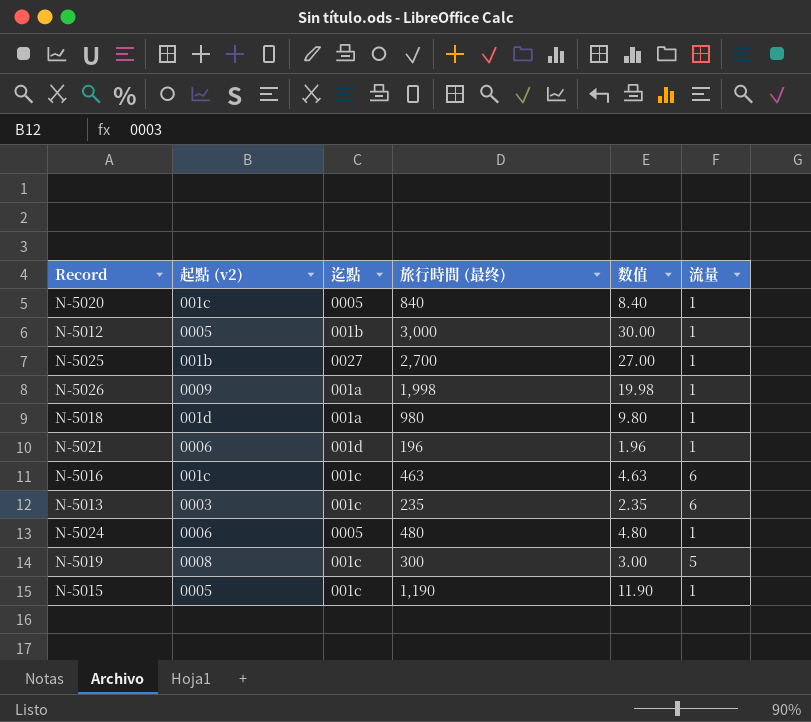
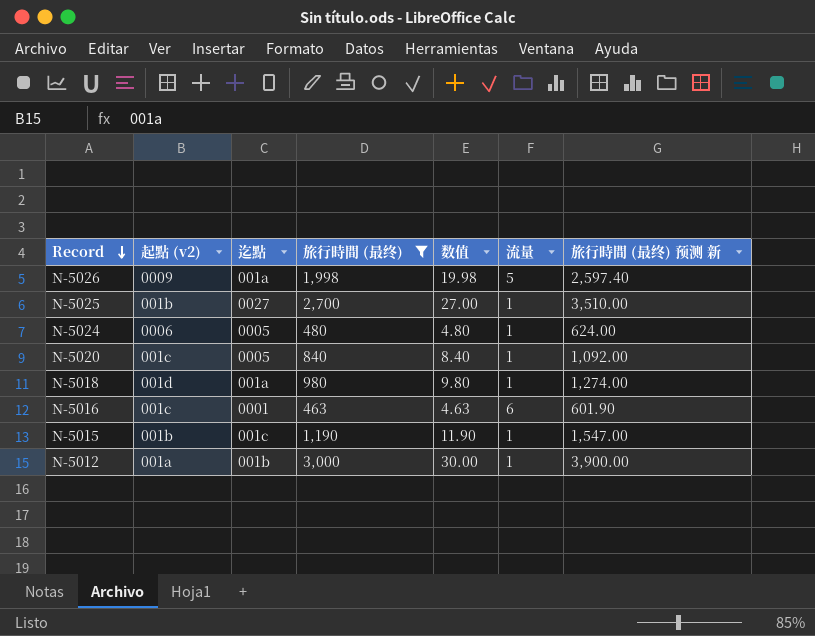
filter: none -> 旅行時間 (最终) >= 463
row order: none -> Record descending
column 旅行時間 (最终) 预测 新 | formula: none -> [旅行時間 (最终)] * 1.3
N-5026 | 流量: 1 -> 5
N-5016 | 迄點: 001c -> 0001
N-5015 | 起點 (v2): 0005 -> 001b
N-5012 | 起點 (v2): 0005 -> 001a

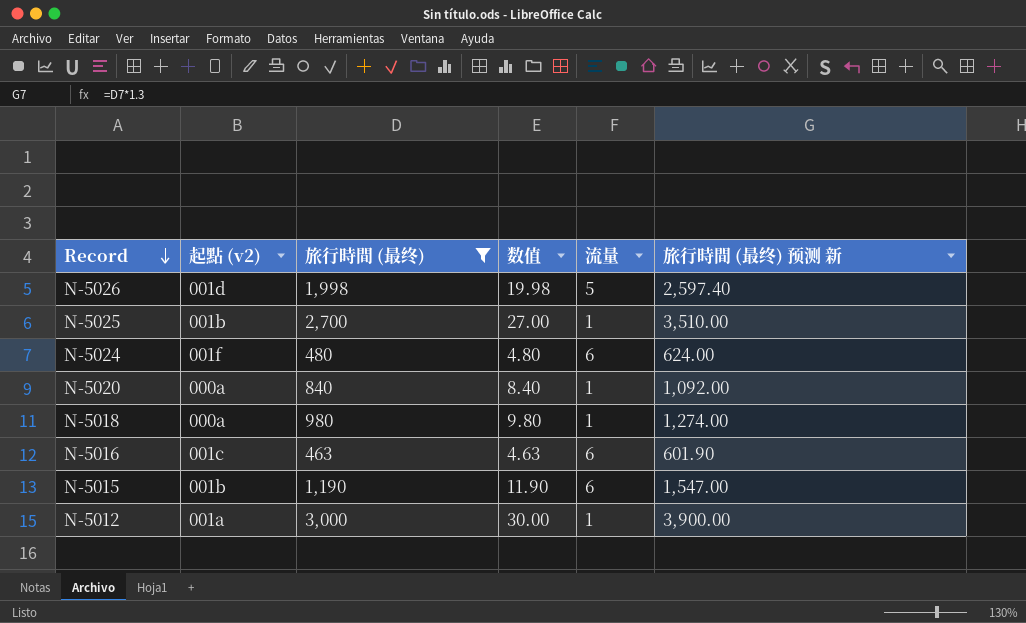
column 迄點 | position: 3 -> none
N-5026 | 起點 (v2): 0009 -> 001d
N-5024 | 起點 (v2): 0006 -> 001f
N-5024 | 流量: 1 -> 6
N-5020 | 起點 (v2): 001c -> 000a
N-5018 | 起點 (v2): 001d -> 000a
N-5015 | 流量: 1 -> 6

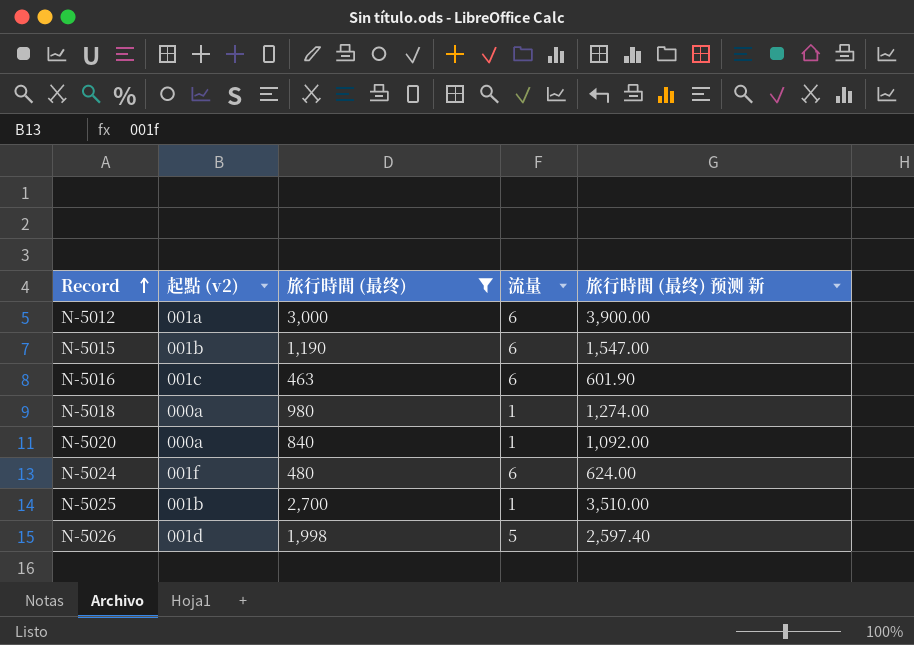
row order: Record descending -> Record ascending
column 数值 | formula: [旅行時間 (最终)] * 0.01 -> none
N-5012 | 流量: 1 -> 6

